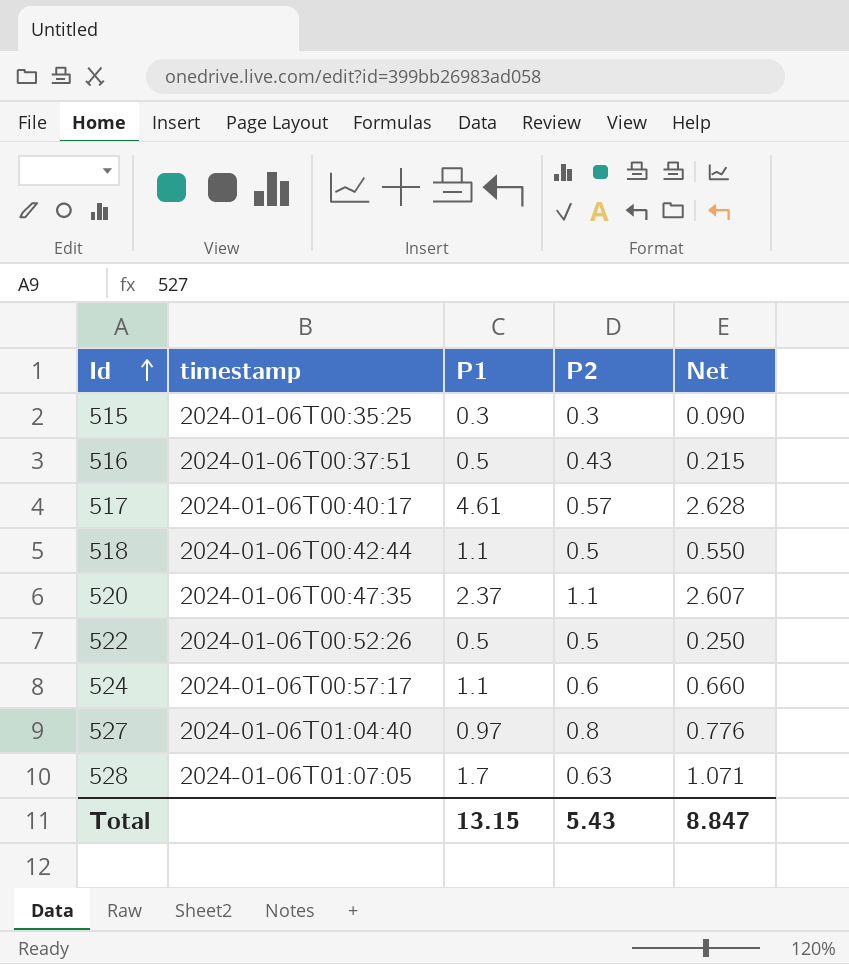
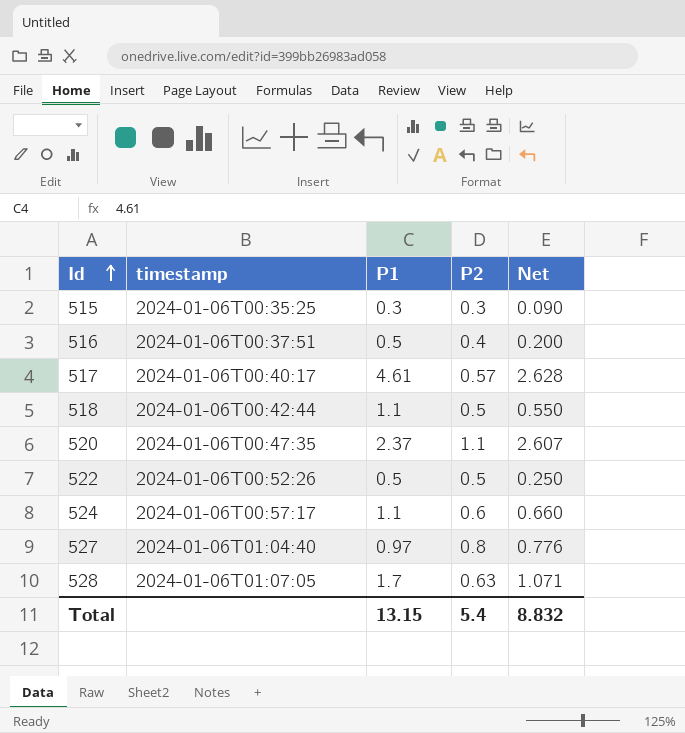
516 | P2: 0.43 -> 0.4
516 | Net: 0.215 -> 0.200
Total | P2: 5.43 -> 5.4
Total | Net: 8.847 -> 8.832

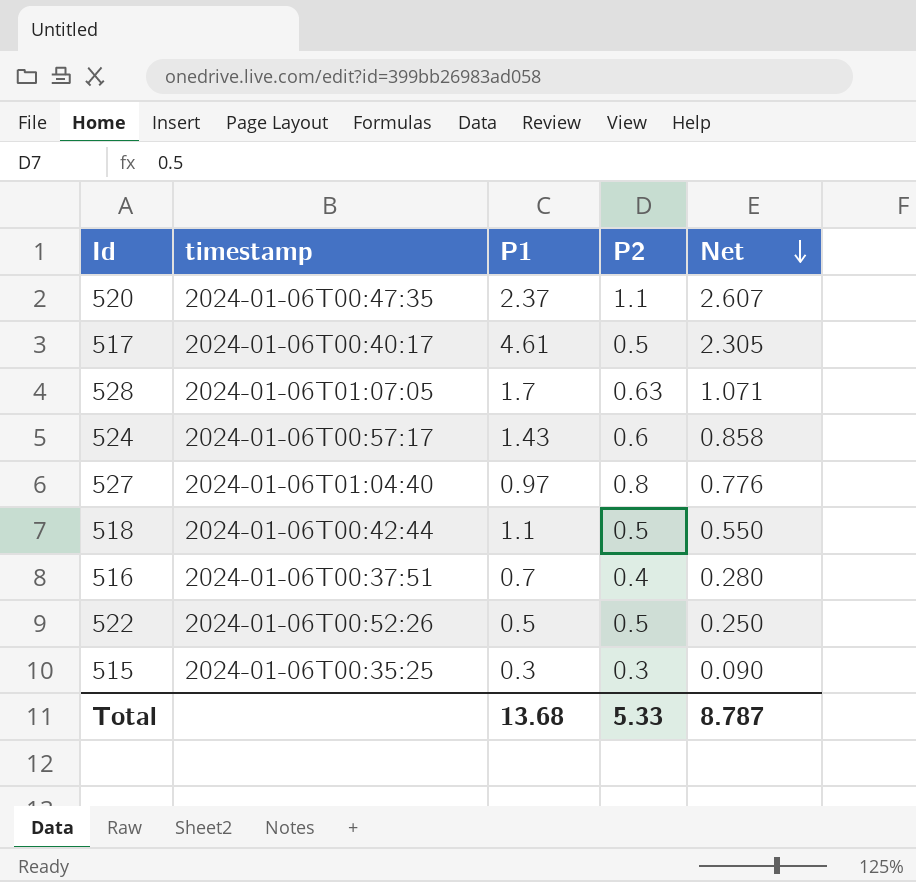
row order: Id ascending -> Net descending
517 | P2: 0.57 -> 0.5
517 | Net: 2.628 -> 2.305
524 | P1: 1.1 -> 1.43
524 | Net: 0.660 -> 0.858
516 | P1: 0.5 -> 0.7
516 | Net: 0.200 -> 0.280
Total | P1: 13.15 -> 13.68
Total | P2: 5.4 -> 5.33
Total | Net: 8.832 -> 8.787

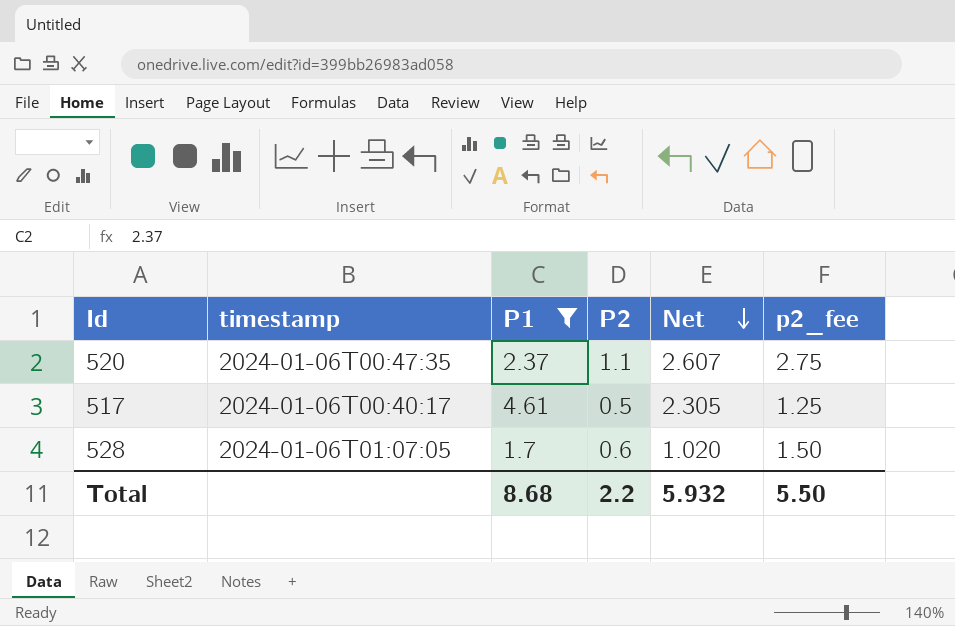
filter: none -> P1 >= 1.7
column p2_fee | formula: none -> [P2] * 2.5
528 | P2: 0.63 -> 0.6
528 | Net: 1.071 -> 1.020
Total | P1: 13.68 -> 8.68
Total | P2: 5.33 -> 2.2
Total | Net: 8.787 -> 5.932

